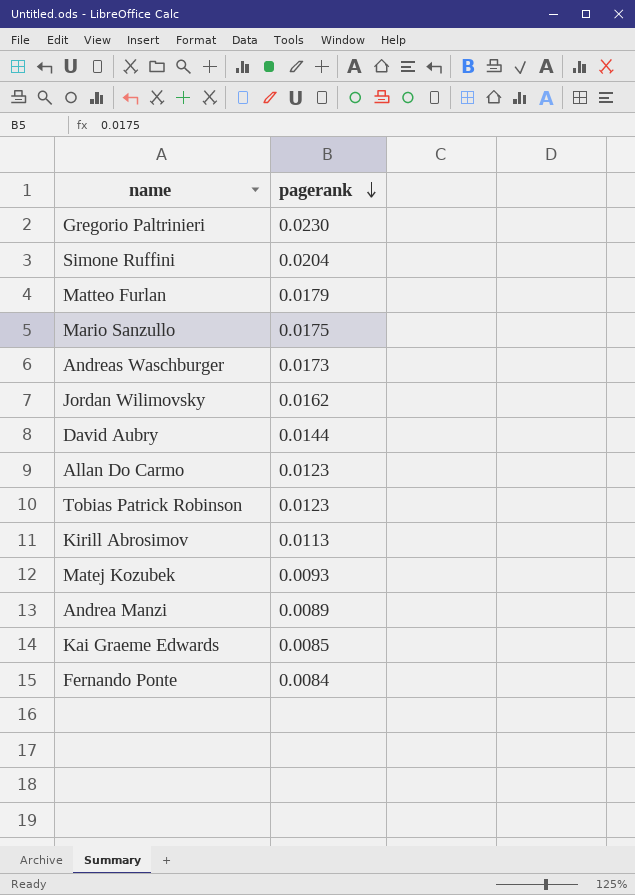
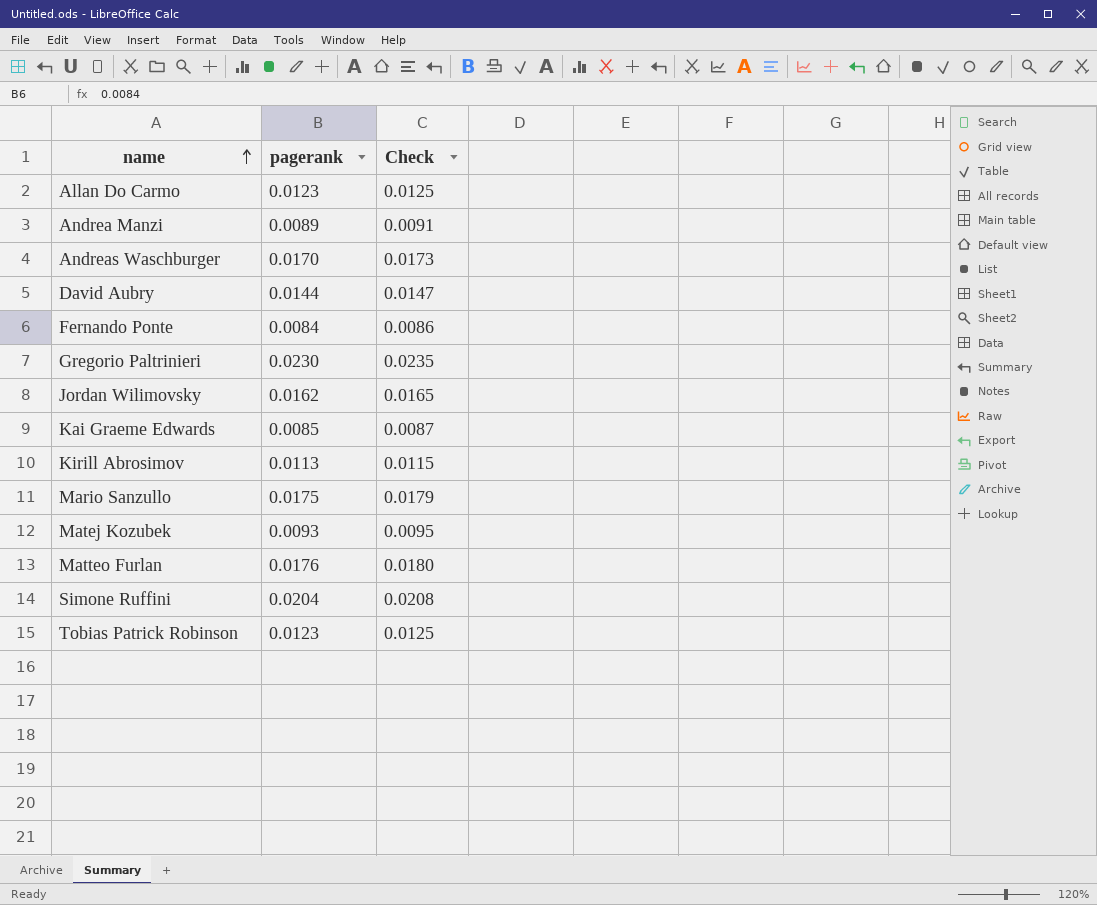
row order: pagerank descending -> name ascending
column Check | formula: none -> [pagerank] * 1.02
Andreas Waschburger | pagerank: 0.0173 -> 0.0170
Matteo Furlan | pagerank: 0.0179 -> 0.0176

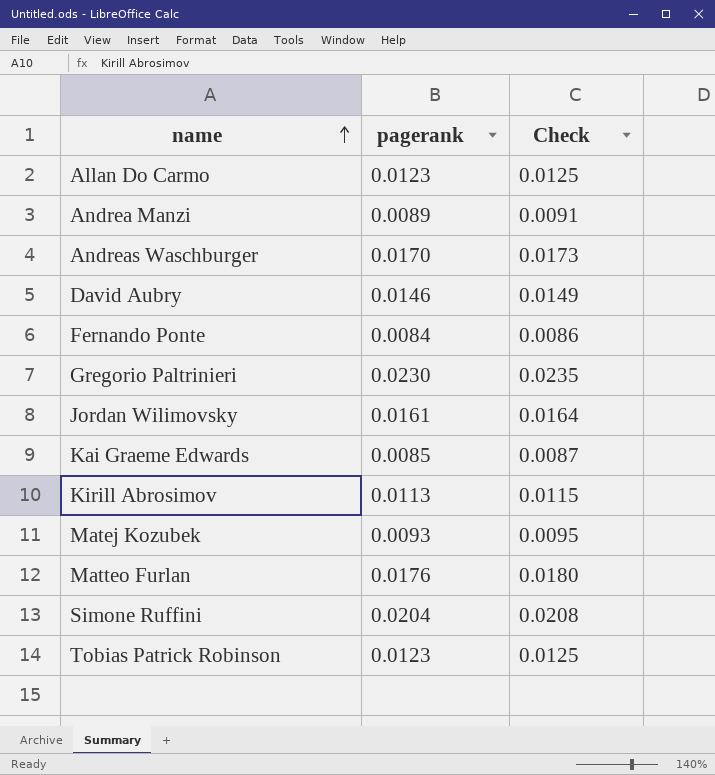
row Mario Sanzullo: 0.0175 | 0.0179 -> none
David Aubry | pagerank: 0.0144 -> 0.0146
David Aubry | Check: 0.0147 -> 0.0149
Jordan Wilimovsky | pagerank: 0.0162 -> 0.0161
Jordan Wilimovsky | Check: 0.0165 -> 0.0164

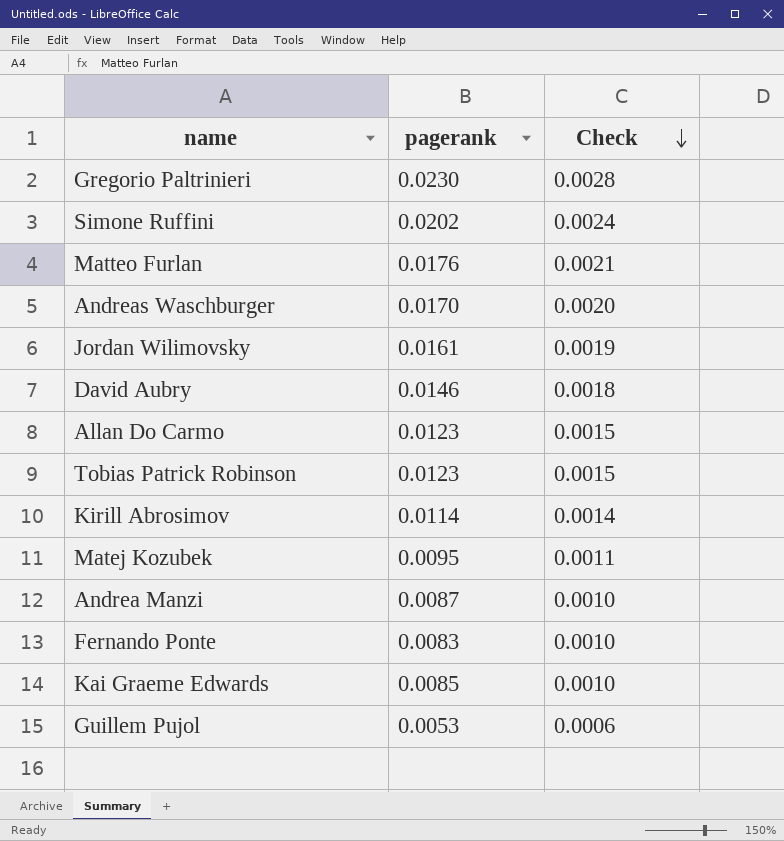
row order: name ascending -> Check descending
column Check | formula: [pagerank] * 1.02 -> [pagerank] * 0.12
Simone Ruffini | pagerank: 0.0204 -> 0.0202
Kirill Abrosimov | pagerank: 0.0113 -> 0.0114
Matej Kozubek | pagerank: 0.0093 -> 0.0095
Andrea Manzi | pagerank: 0.0089 -> 0.0087
Fernando Ponte | pagerank: 0.0084 -> 0.0083
row Guillem Pujol: none -> 0.0053 | 0.0006

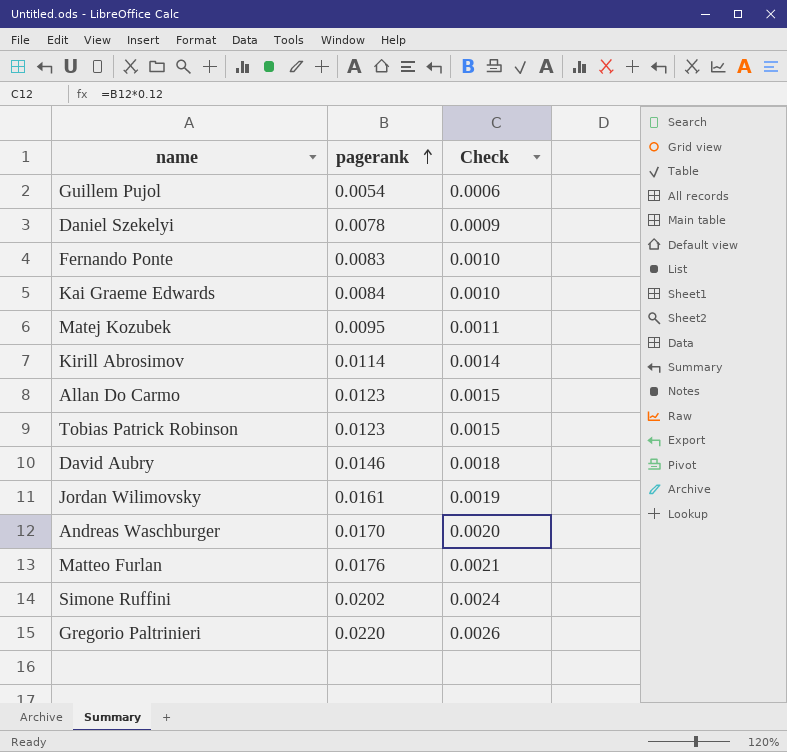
row order: Check descending -> pagerank ascending
row Andrea Manzi: 0.0087 | 0.0010 -> none
Guillem Pujol | pagerank: 0.0053 -> 0.0054
row Daniel Szekelyi: none -> 0.0078 | 0.0009
Kai Graeme Edwards | pagerank: 0.0085 -> 0.0084
Gregorio Paltrinieri | pagerank: 0.0230 -> 0.0220
Gregorio Paltrinieri | Check: 0.0028 -> 0.0026

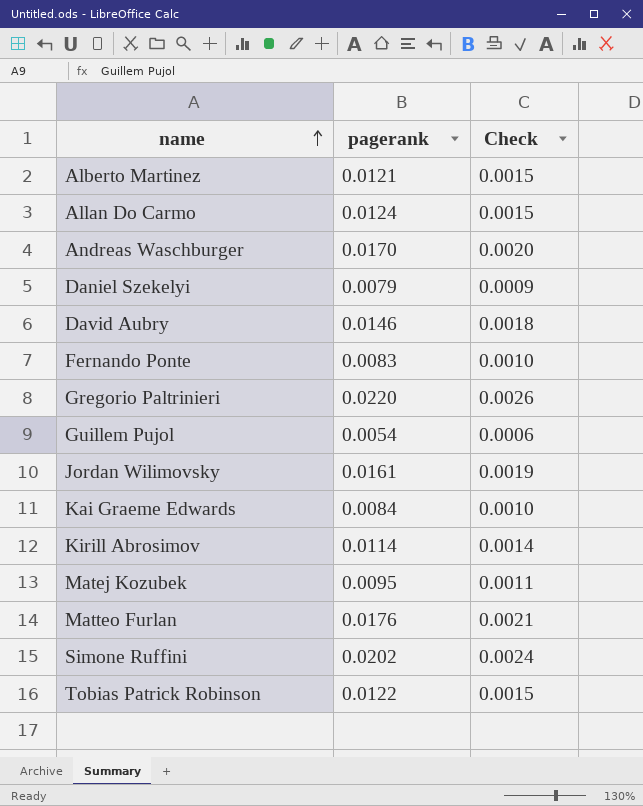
row order: pagerank ascending -> name ascending
row Alberto Martinez: none -> 0.0121 | 0.0015
Allan Do Carmo | pagerank: 0.0123 -> 0.0124
Daniel Szekelyi | pagerank: 0.0078 -> 0.0079
Tobias Patrick Robinson | pagerank: 0.0123 -> 0.0122

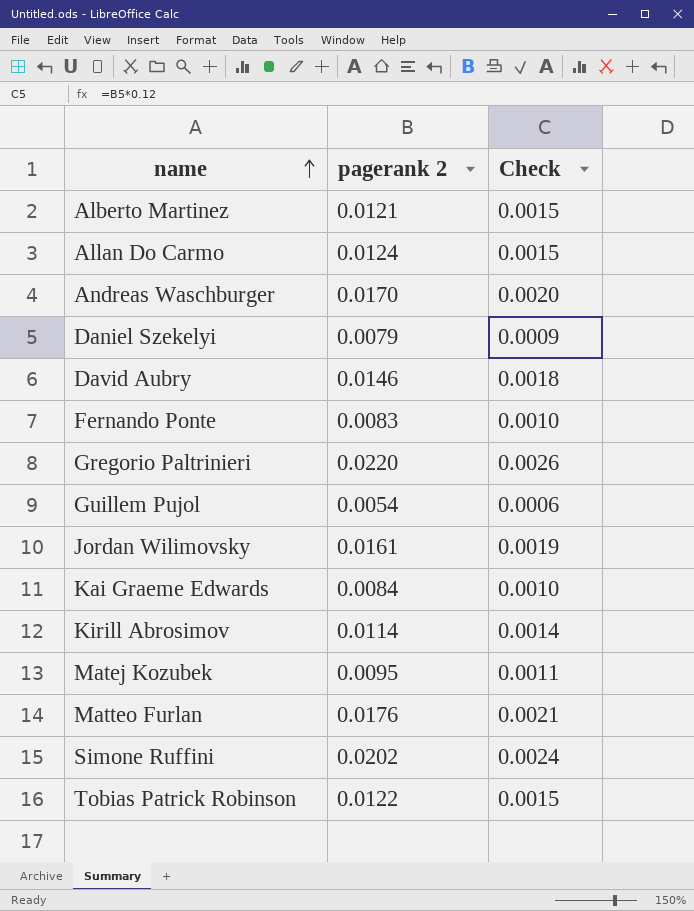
column name: pagerank -> pagerank 2

